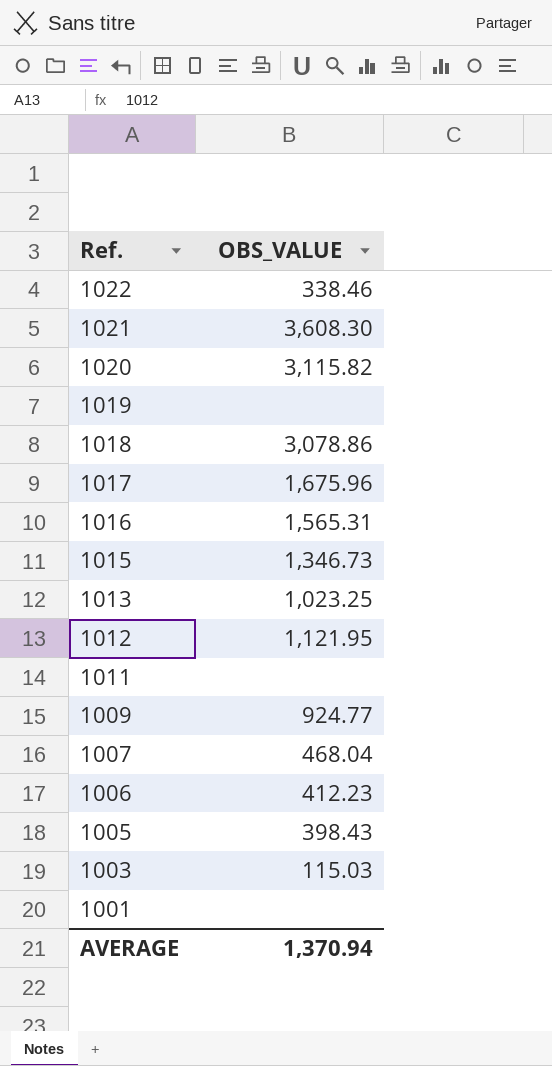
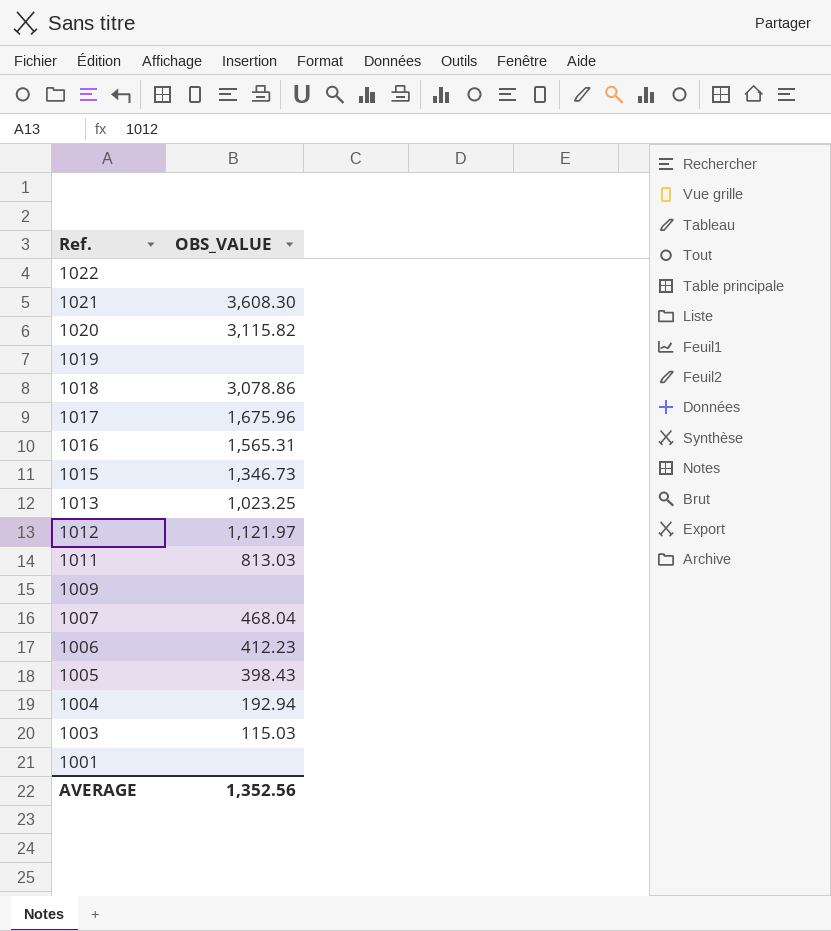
1022 | OBS_VALUE: 338.46 -> none
1012 | OBS_VALUE: 1,121.95 -> 1,121.97
1011 | OBS_VALUE: none -> 813.03
1009 | OBS_VALUE: 924.77 -> none
row 1004: none -> 192.94
AVERAGE | OBS_VALUE: 1,370.94 -> 1,352.56

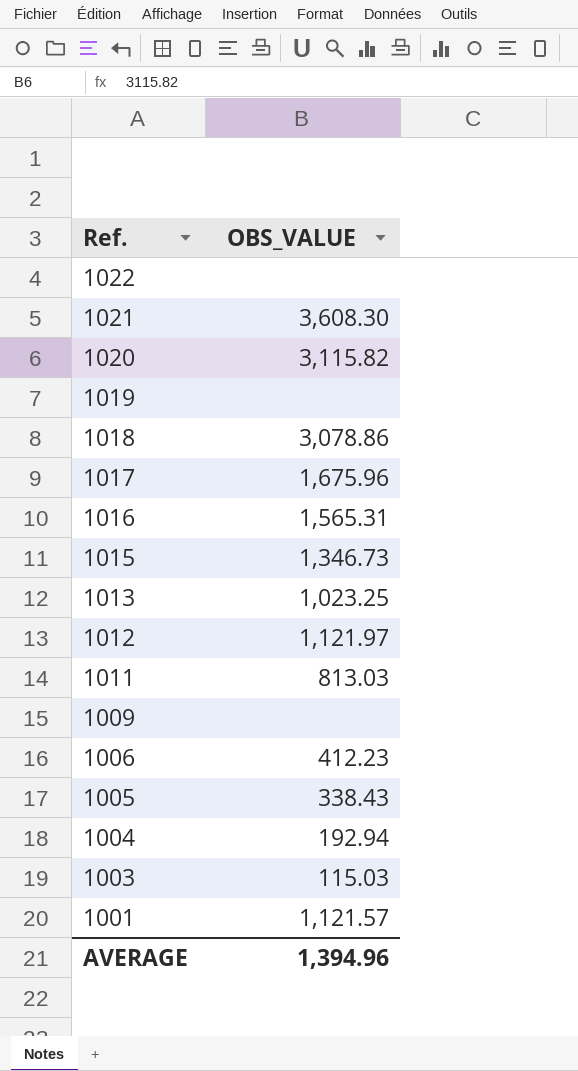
row 1007: 468.04 -> none
1005 | OBS_VALUE: 398.43 -> 338.43
1001 | OBS_VALUE: none -> 1,121.57
AVERAGE | OBS_VALUE: 1,352.56 -> 1,394.96

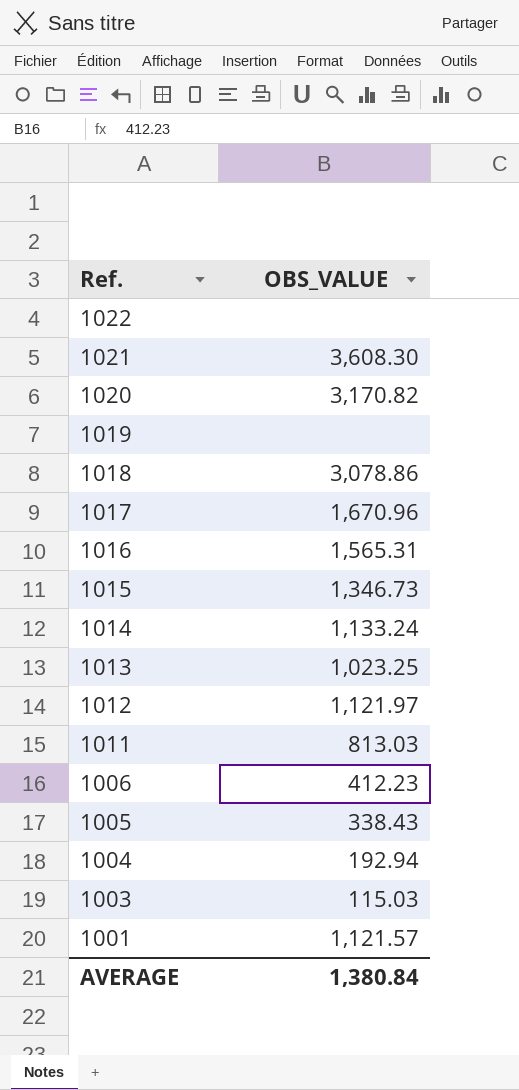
row 1009: none -> none
1020 | OBS_VALUE: 3,115.82 -> 3,170.82
1017 | OBS_VALUE: 1,675.96 -> 1,670.96
row 1014: none -> 1,133.24
AVERAGE | OBS_VALUE: 1,394.96 -> 1,380.84

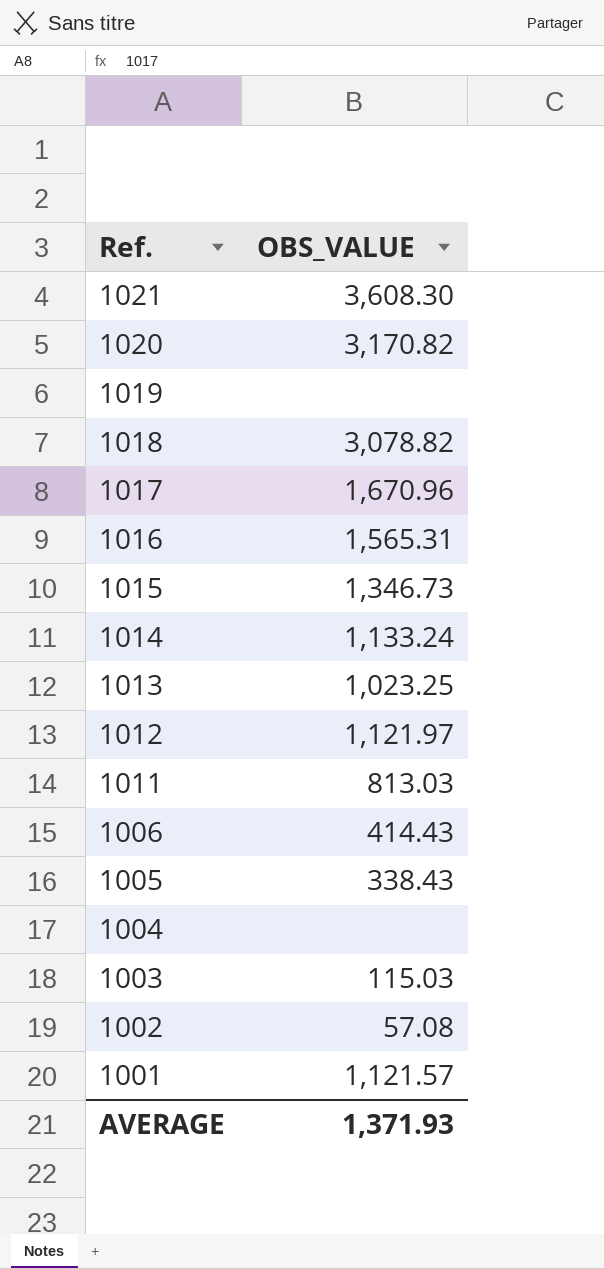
row 1022: none -> none
1018 | OBS_VALUE: 3,078.86 -> 3,078.82
1006 | OBS_VALUE: 412.23 -> 414.43
1004 | OBS_VALUE: 192.94 -> none
row 1002: none -> 57.08
AVERAGE | OBS_VALUE: 1,380.84 -> 1,371.93

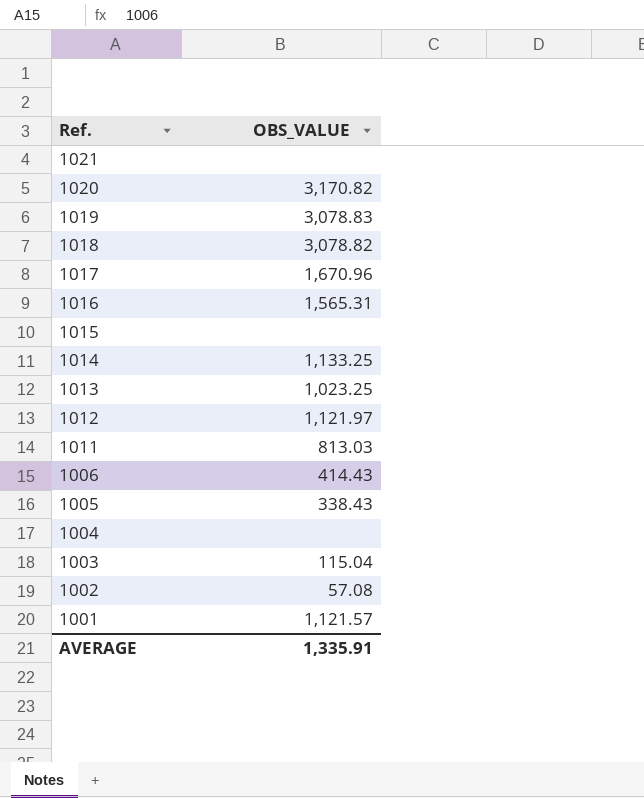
1021 | OBS_VALUE: 3,608.30 -> none
1019 | OBS_VALUE: none -> 3,078.83
1015 | OBS_VALUE: 1,346.73 -> none
1014 | OBS_VALUE: 1,133.24 -> 1,133.25
1003 | OBS_VALUE: 115.03 -> 115.04
AVERAGE | OBS_VALUE: 1,371.93 -> 1,335.91

